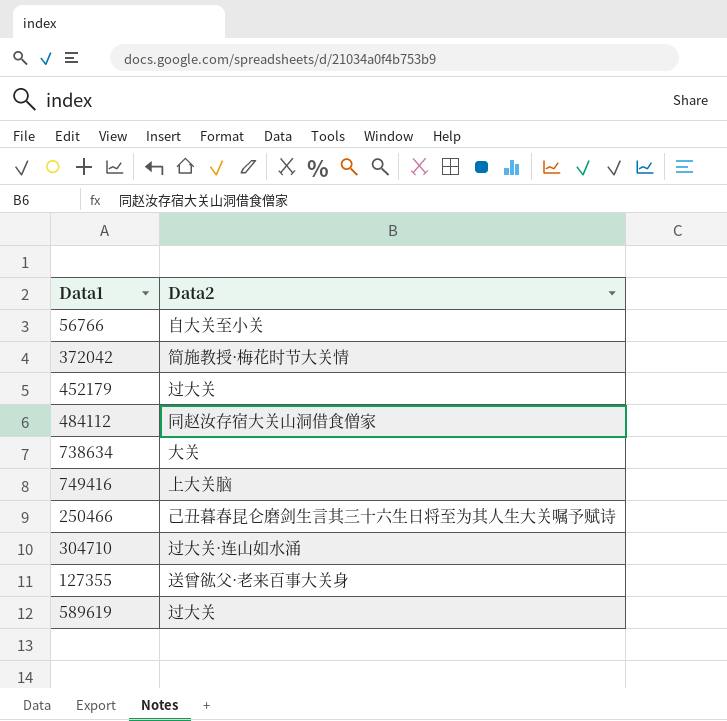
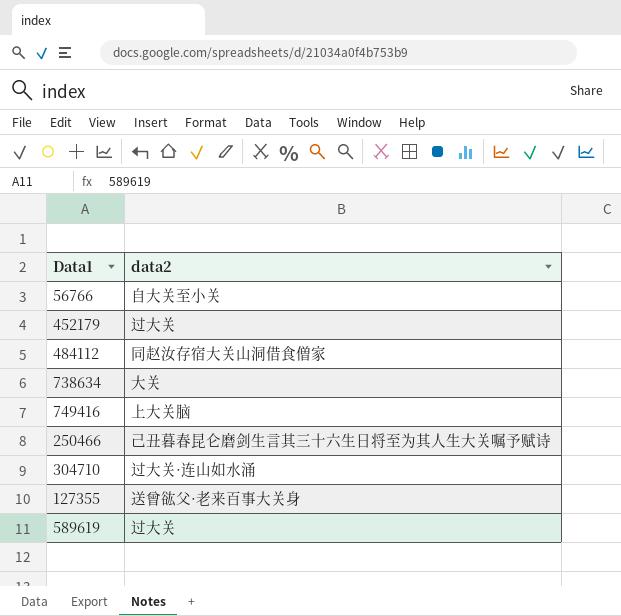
column name: Data2 -> data2
row 372042: 简施教授·梅花时节大关情 -> none

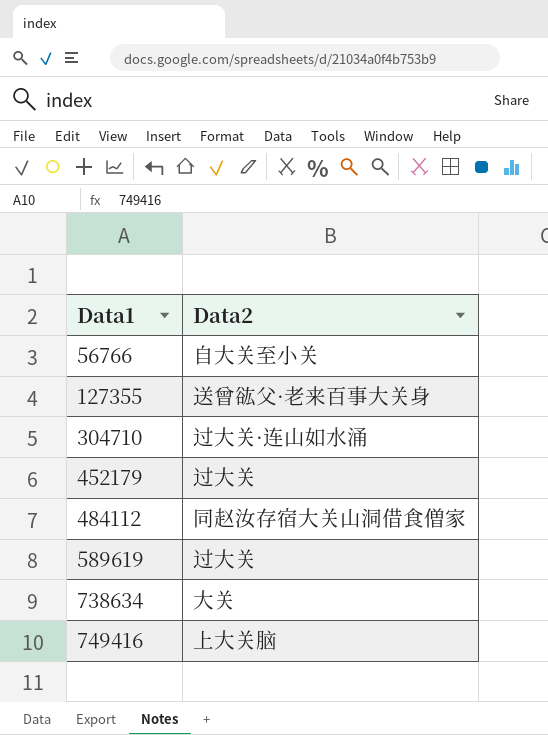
row order: none -> Data1 ascending
column name: data2 -> Data2
row 250466: 己丑暮春昆仑磨剑生言其三十六生日将至为其人生大关嘱予赋诗 -> none

